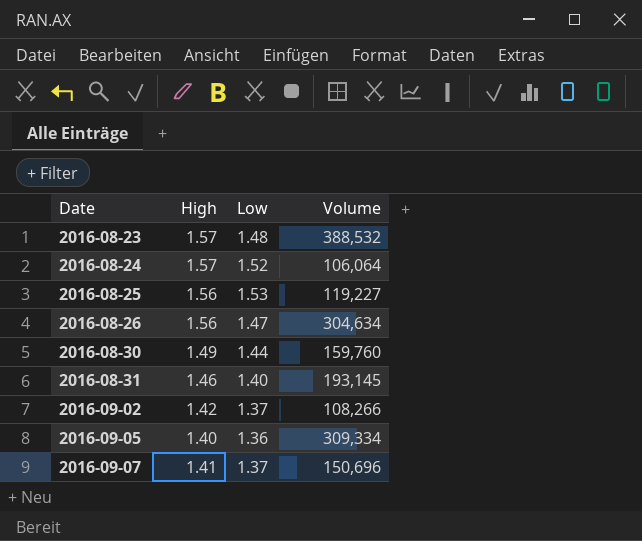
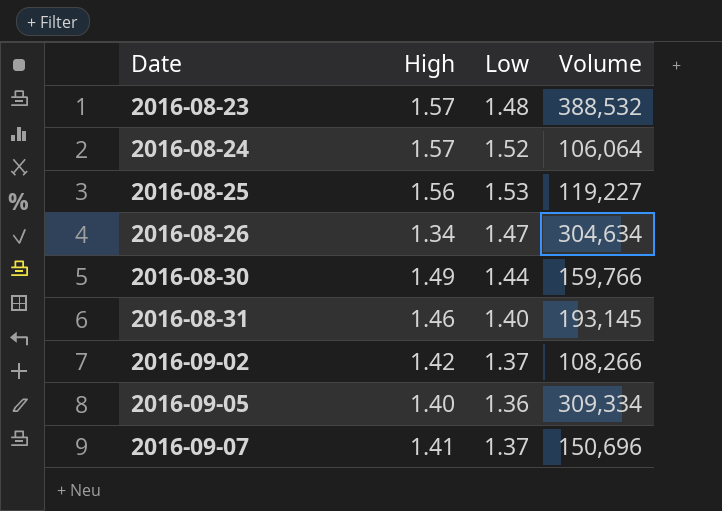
2016-08-26 | High: 1.56 -> 1.34
2016-08-30 | Volume: 159,760 -> 159,766

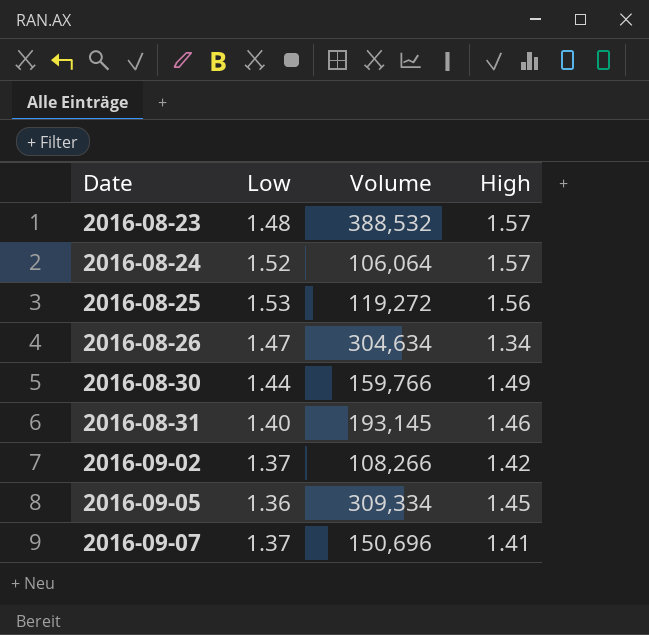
column High | position: 2 -> 4
2016-08-25 | Volume: 119,227 -> 119,272
2016-09-05 | High: 1.40 -> 1.45

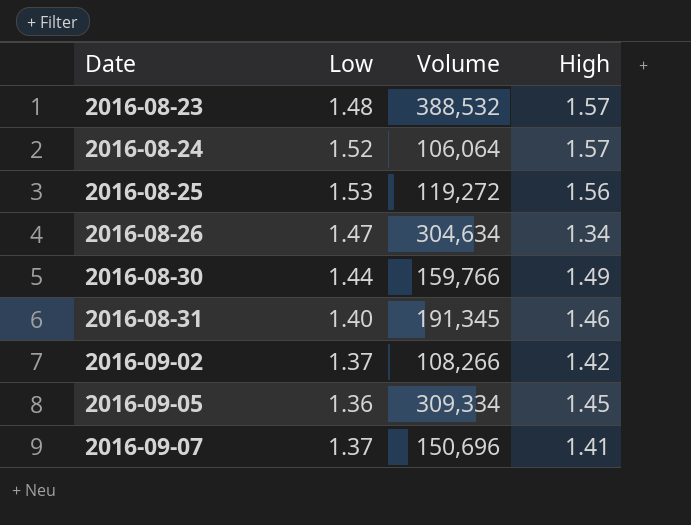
2016-08-31 | Volume: 193,145 -> 191,345

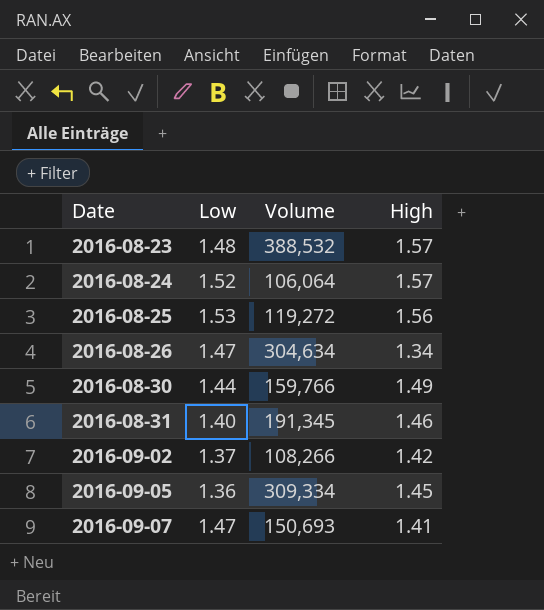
2016-09-07 | Low: 1.37 -> 1.47
2016-09-07 | Volume: 150,696 -> 150,693

